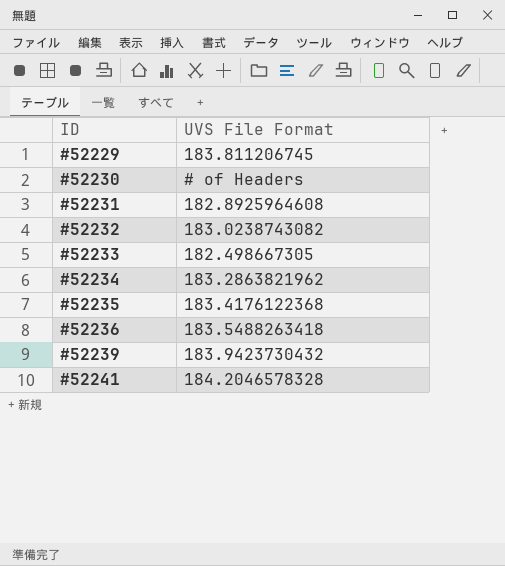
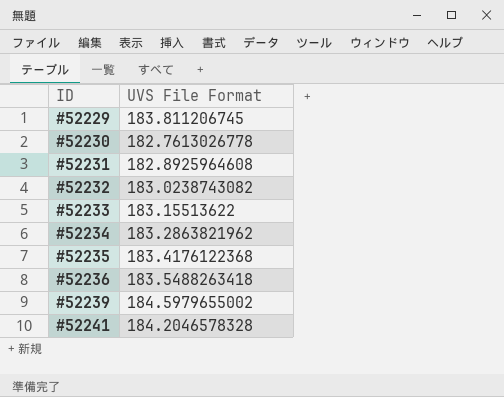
#52230 | UVS File Format: # of Headers -> 182.7613026778
#52233 | UVS File Format: 182.498667305 -> 183.15513622
#52239 | UVS File Format: 183.9423730432 -> 184.5979655002

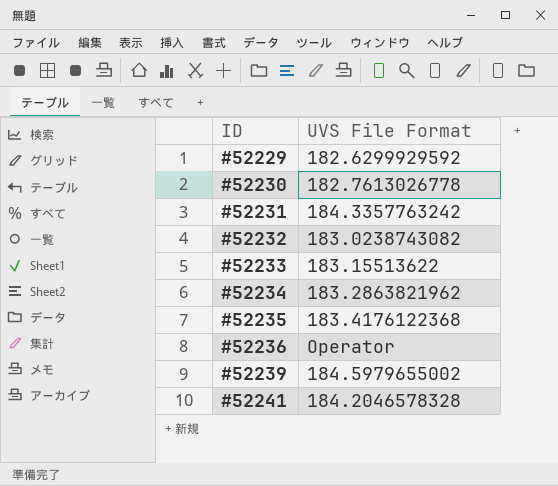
#52229 | UVS File Format: 183.811206745 -> 182.6299929592
#52231 | UVS File Format: 182.8925964608 -> 184.3357763242
#52236 | UVS File Format: 183.5488263418 -> Operator

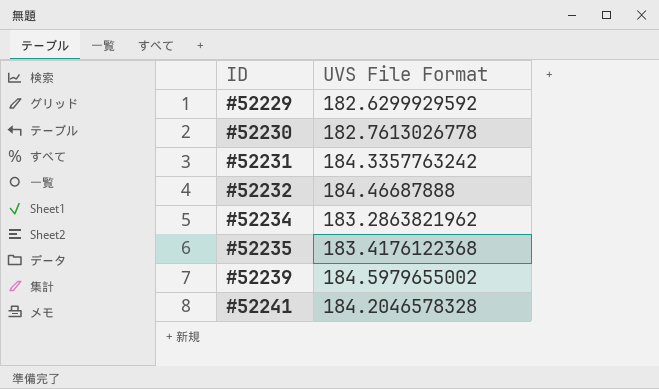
row #52233: 183.15513622 -> none
row #52236: Operator -> none
#52232 | UVS File Format: 183.0238743082 -> 184.46687888

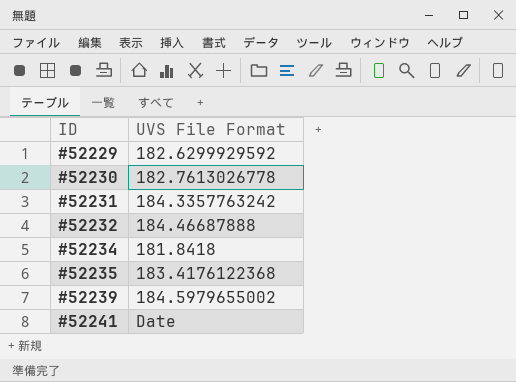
#52234 | UVS File Format: 183.2863821962 -> 181.8418
#52241 | UVS File Format: 184.2046578328 -> Date

